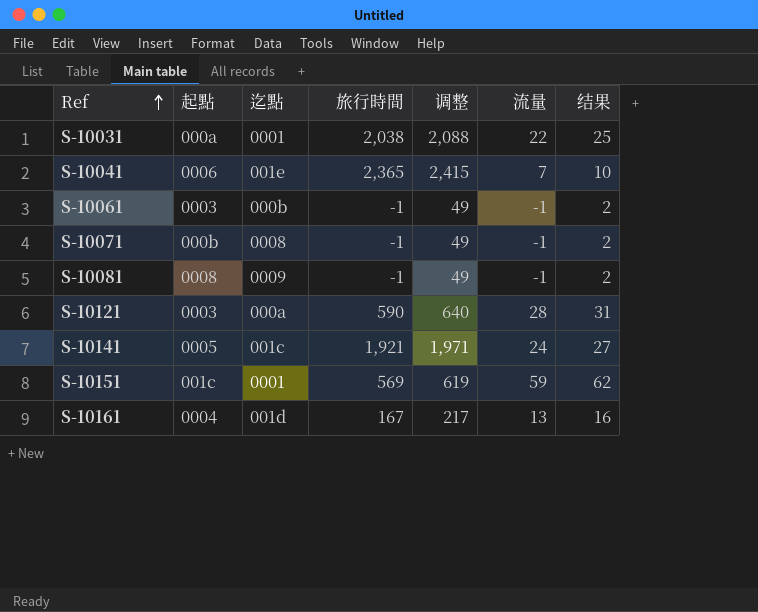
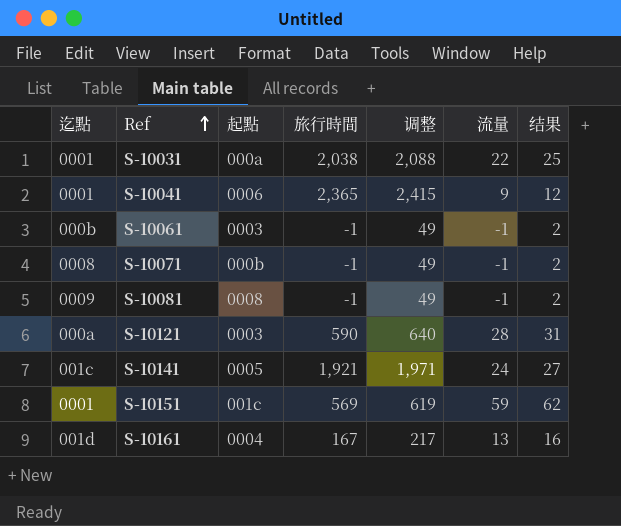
column 迄點 | position: 3 -> 1
S-10041 | 迄點: 001e -> 0001
S-10041 | 流量: 7 -> 9
S-10041 | 结果: 10 -> 12

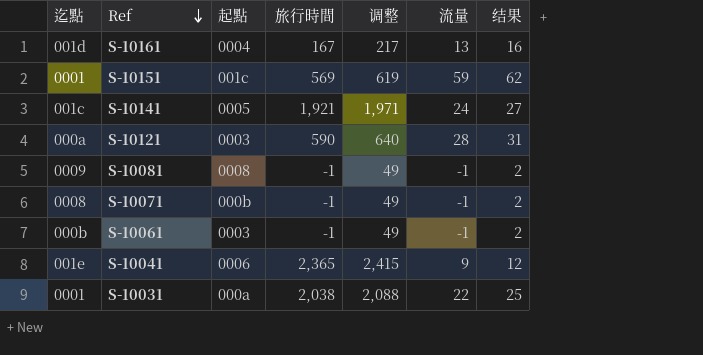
row order: Ref ascending -> Ref descending
S-10041 | 迄點: 0001 -> 001e

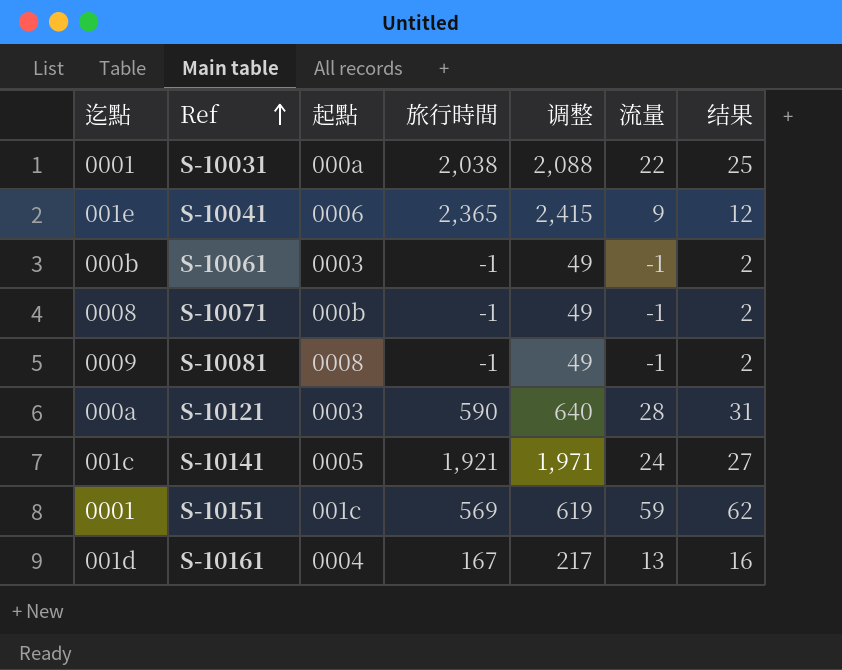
row order: Ref descending -> Ref ascending

